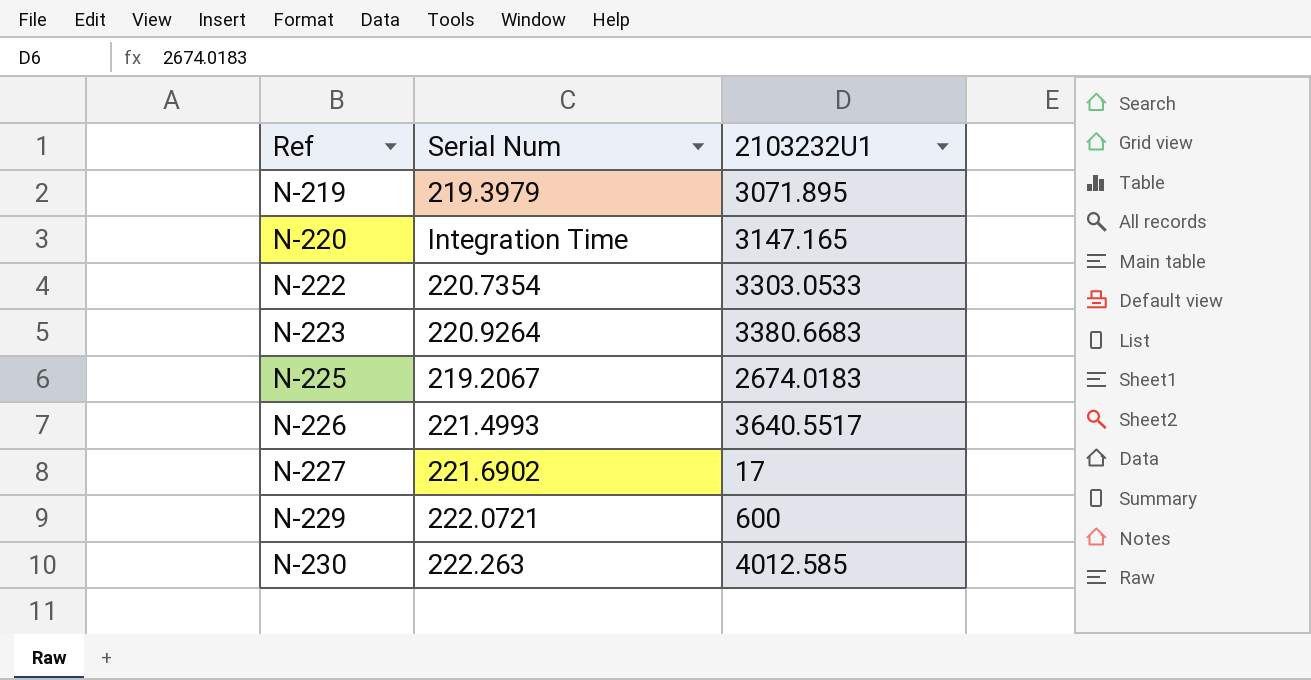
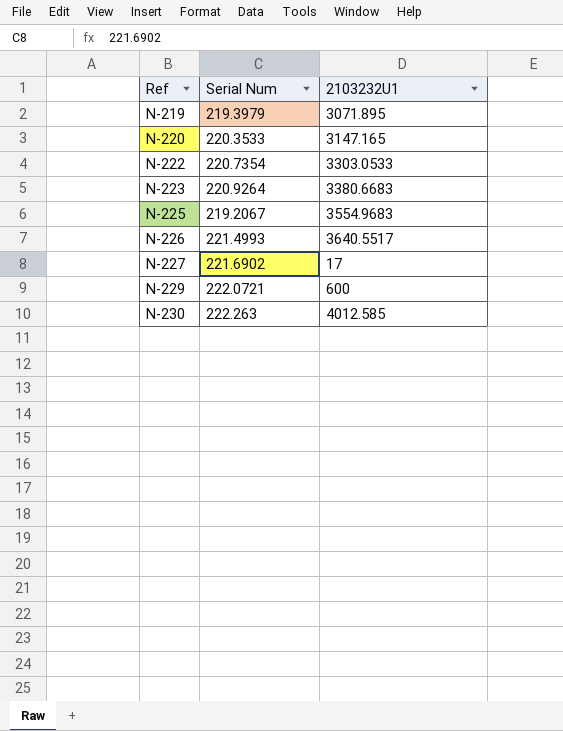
N-220 | Serial Num: Integration Time -> 220.3533
N-225 | 2103232U1: 2674.0183 -> 3554.9683

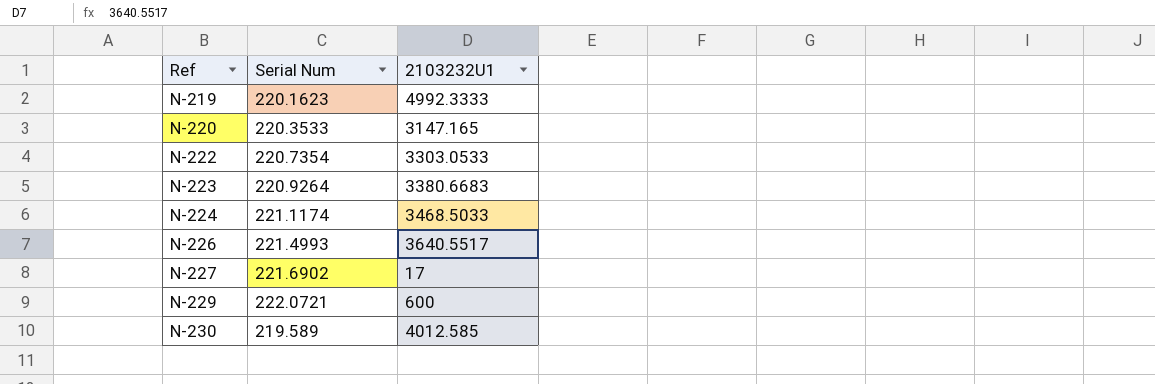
row N-225: 219.2067 | 3554.9683 -> none
N-219 | Serial Num: 219.3979 -> 220.1623
N-219 | 2103232U1: 3071.895 -> 4992.3333
row N-224: none -> 221.1174 | 3468.5033
N-230 | Serial Num: 222.263 -> 219.589

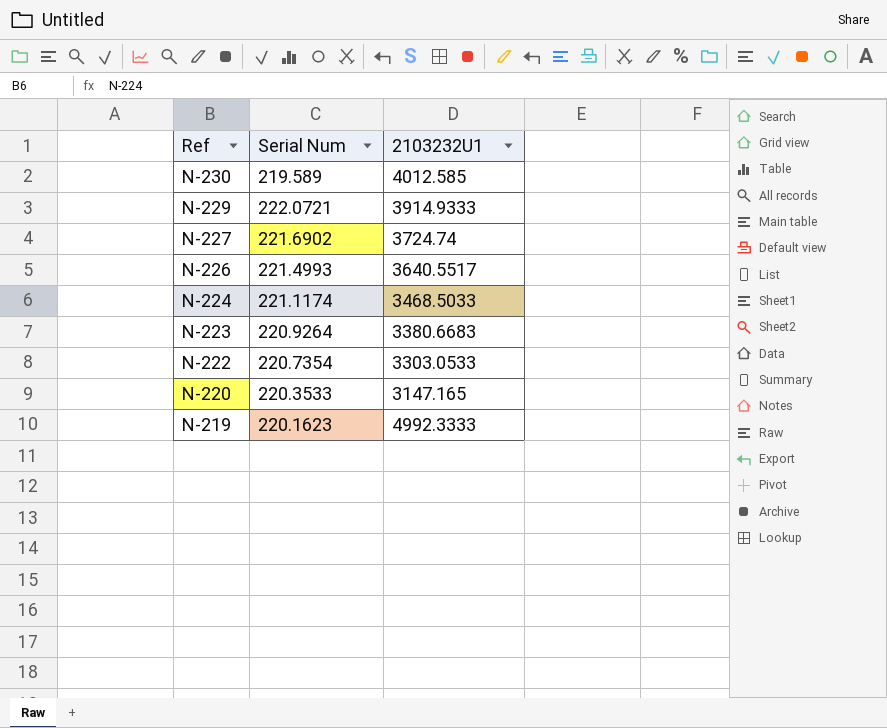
row order: Ref ascending -> Ref descending
N-229 | 2103232U1: 600 -> 3914.9333
N-227 | 2103232U1: 17 -> 3724.74

